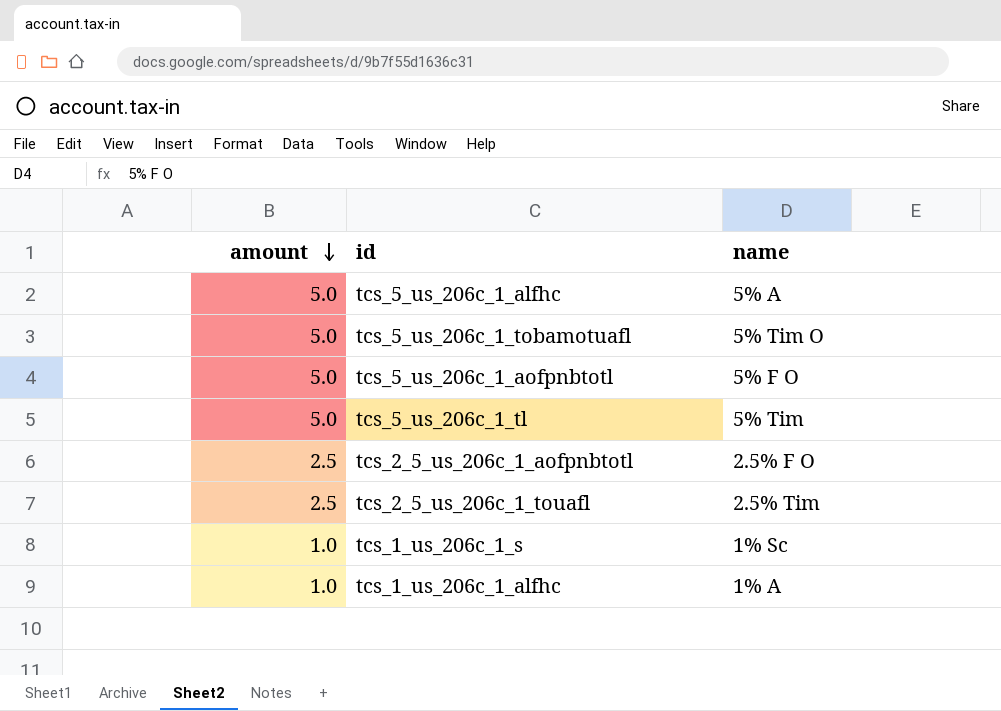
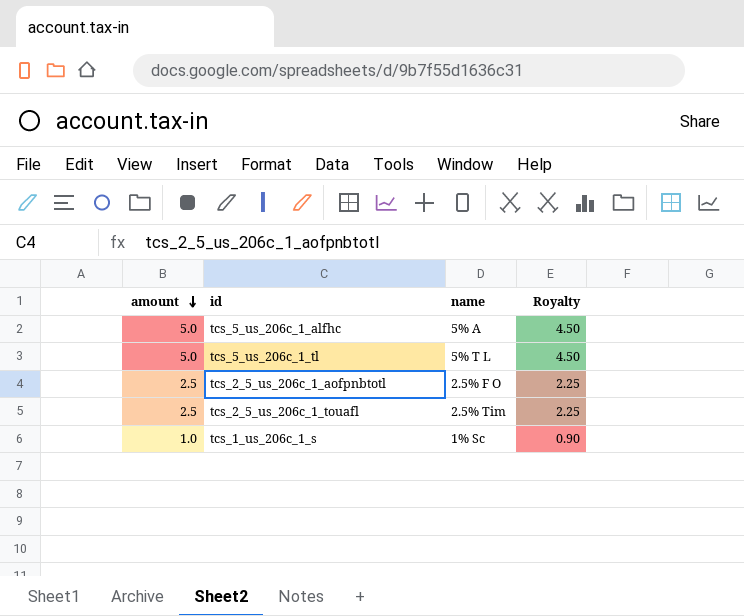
column Royalty | formula: none -> [amount] * 0.9
row tcs_5_us_206c_1_tobamotuafl: 5.0 | 5% Tim O -> none
row tcs_5_us_206c_1_aofpnbtotl: 5.0 | 5% F O -> none
row tcs_1_us_206c_1_alfhc: 1.0 | 1% A -> none
tcs_5_us_206c_1_tl | name: 5% Tim -> 5% T L

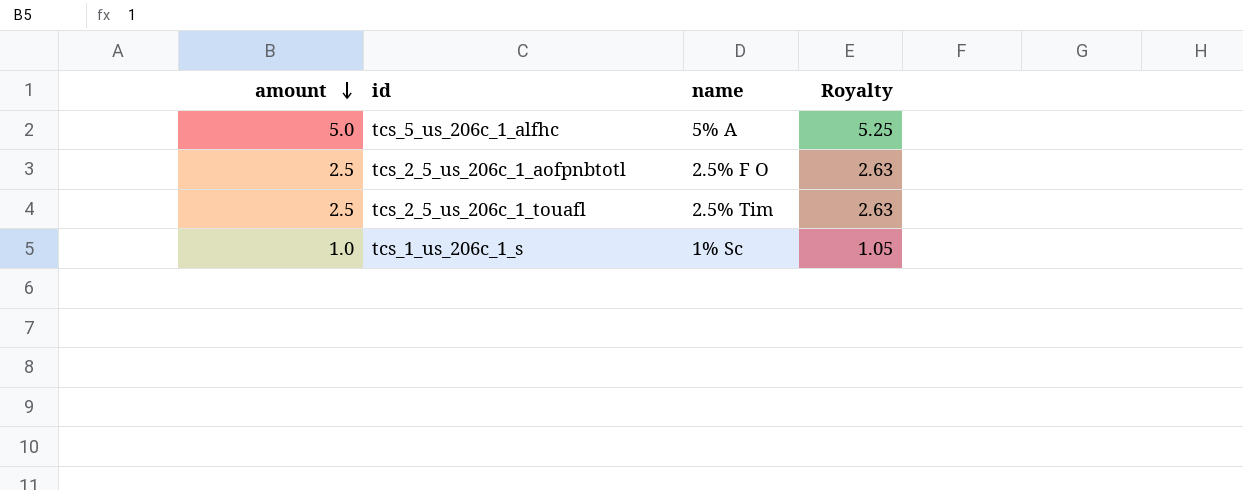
column Royalty | formula: [amount] * 0.9 -> [amount] * 1.05
row tcs_5_us_206c_1_tl: 5.0 | 5% T L | 4.50 -> none

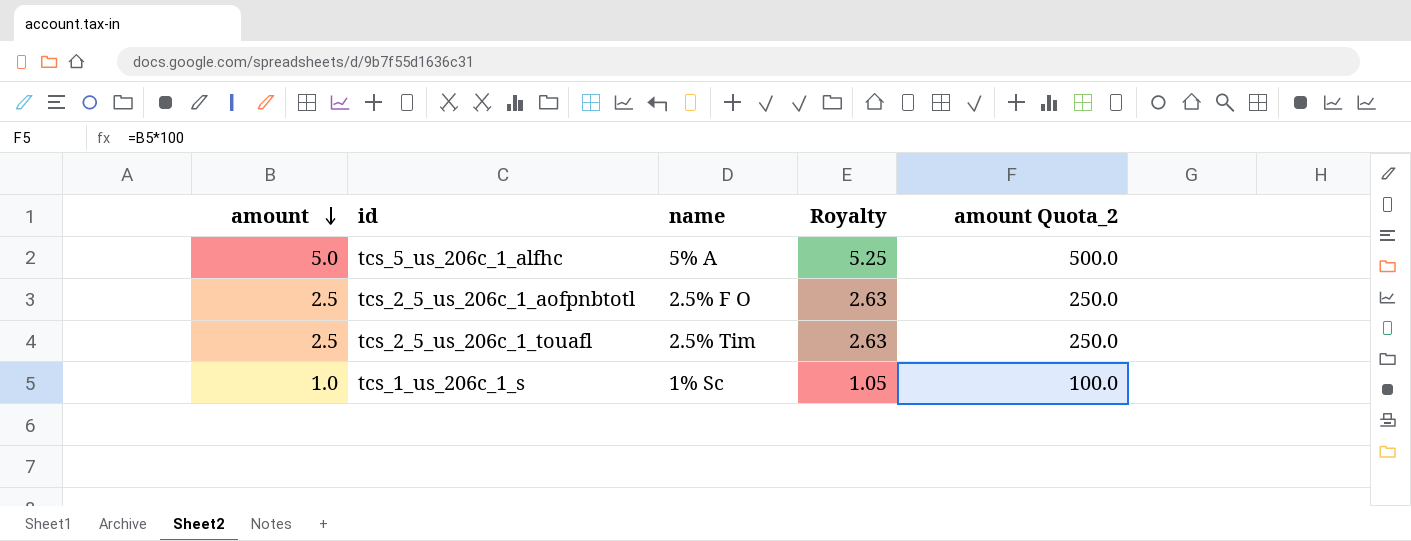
column amount Quota_2 | formula: none -> [amount] * 100

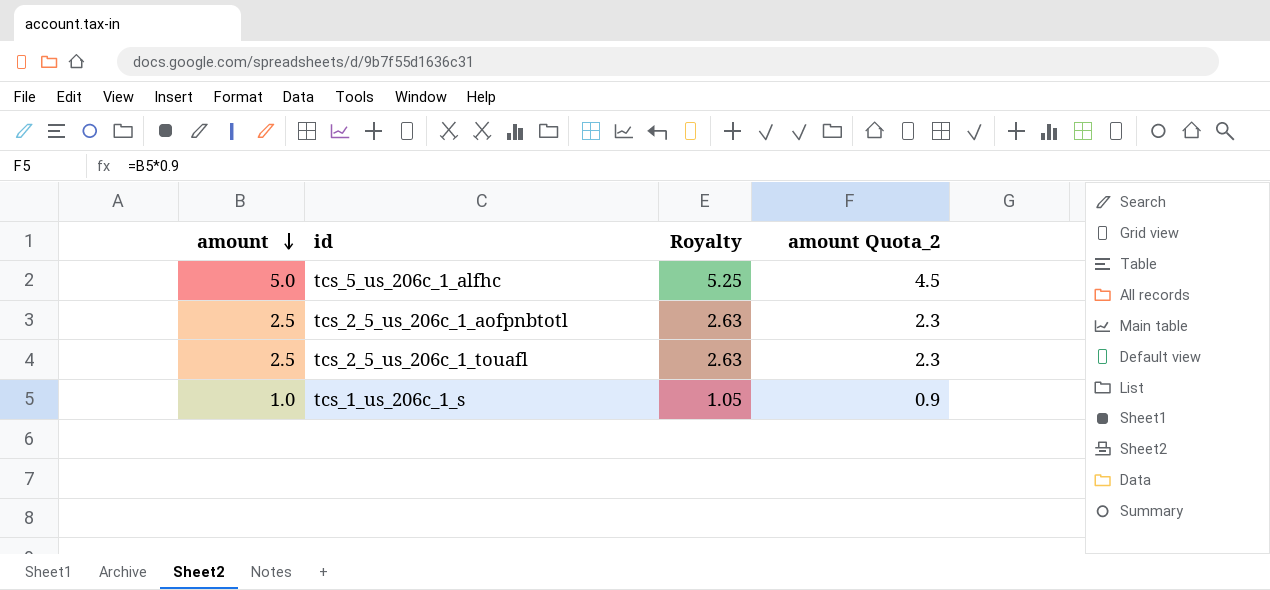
column name | position: 3 -> none
column amount Quota_2 | formula: [amount] * 100 -> [amount] * 0.9

